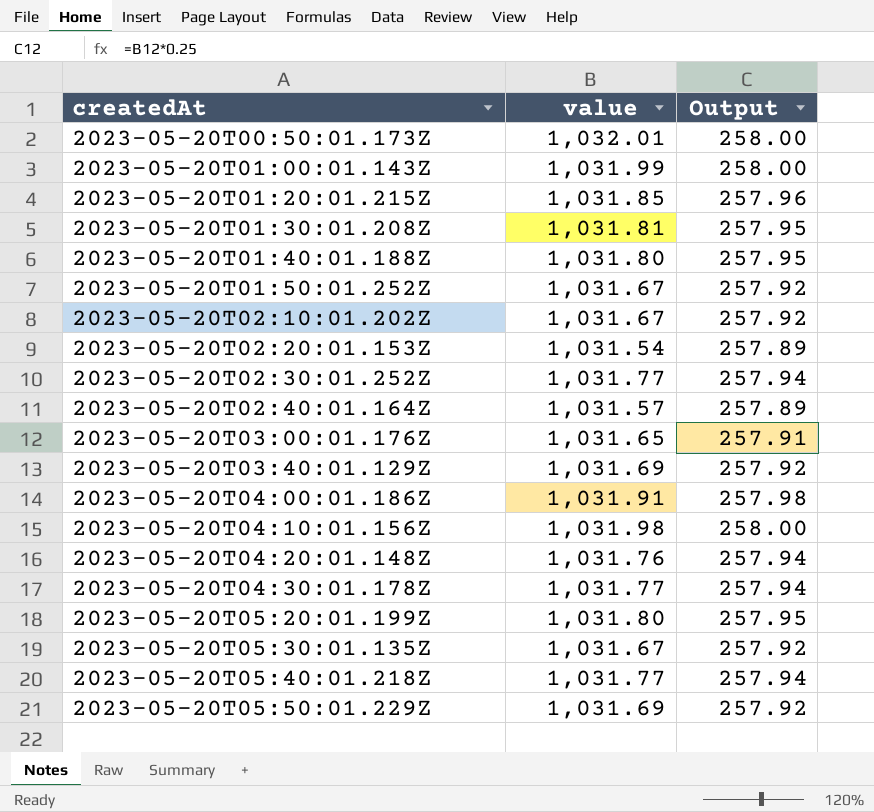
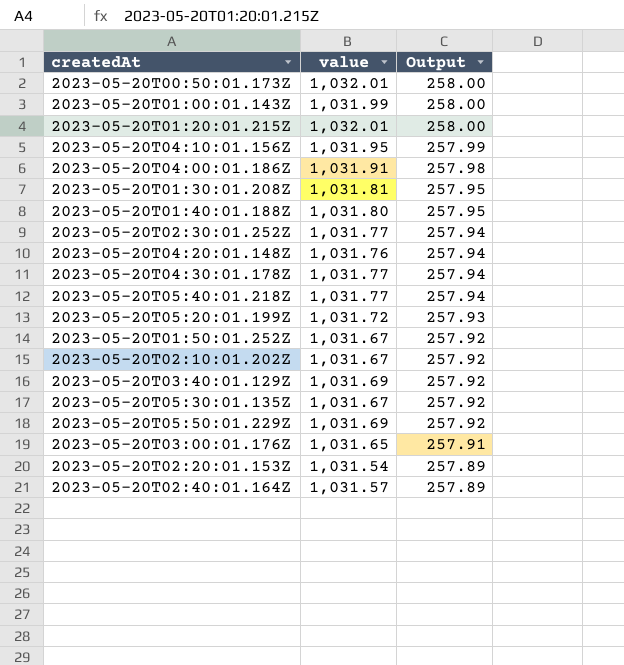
row order: createdAt ascending -> Output descending
2023-05-20T01:20:01.215Z | value: 1,031.85 -> 1,032.01
2023-05-20T01:20:01.215Z | Output: 257.96 -> 258.00
2023-05-20T04:10:01.156Z | value: 1,031.98 -> 1,031.95
2023-05-20T04:10:01.156Z | Output: 258.00 -> 257.99
2023-05-20T05:20:01.199Z | value: 1,031.80 -> 1,031.72
2023-05-20T05:20:01.199Z | Output: 257.95 -> 257.93

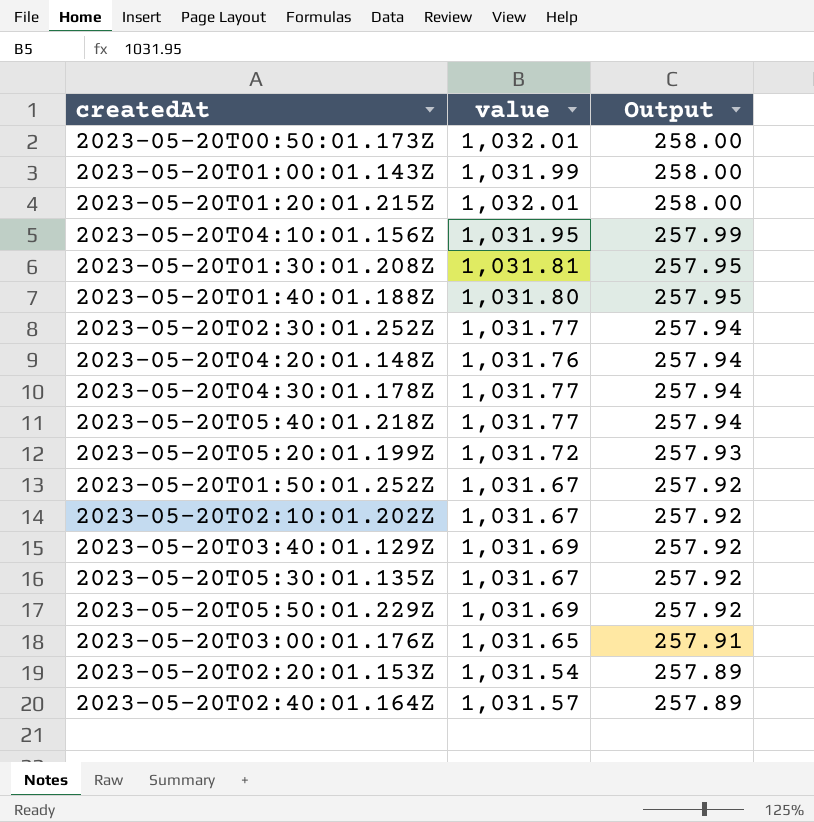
row 2023-05-20T04:00:01.186Z: 1,031.91 | 257.98 -> none

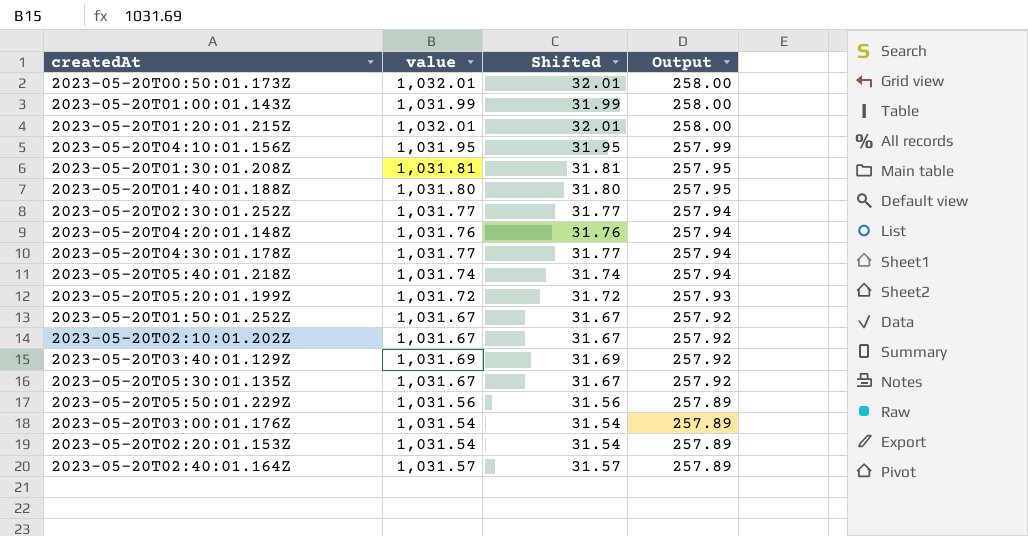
column Shifted | formula: none -> [value] - 1000
2023-05-20T05:40:01.218Z | value: 1,031.77 -> 1,031.74
2023-05-20T05:50:01.229Z | value: 1,031.69 -> 1,031.56
2023-05-20T05:50:01.229Z | Output: 257.92 -> 257.89
2023-05-20T03:00:01.176Z | value: 1,031.65 -> 1,031.54
2023-05-20T03:00:01.176Z | Output: 257.91 -> 257.89

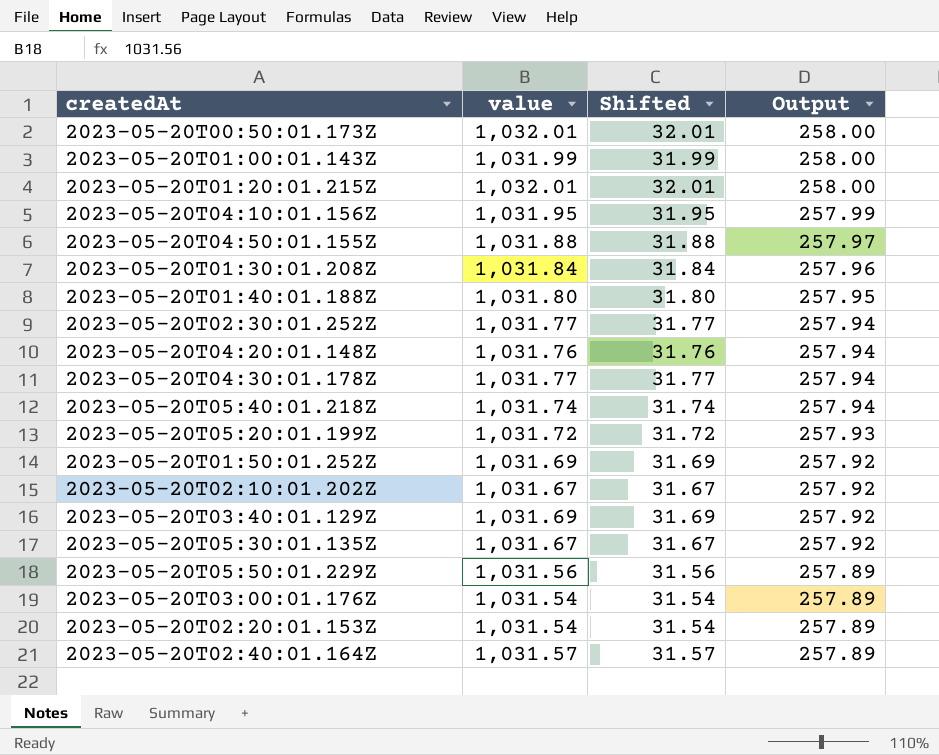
row 2023-05-20T04:50:01.155Z: none -> 1,031.88 | 31.88 | 257.97
2023-05-20T01:30:01.208Z | value: 1,031.81 -> 1,031.84
2023-05-20T01:30:01.208Z | Shifted: 31.81 -> 31.84
2023-05-20T01:30:01.208Z | Output: 257.95 -> 257.96
2023-05-20T01:50:01.252Z | value: 1,031.67 -> 1,031.69
2023-05-20T01:50:01.252Z | Shifted: 31.67 -> 31.69

